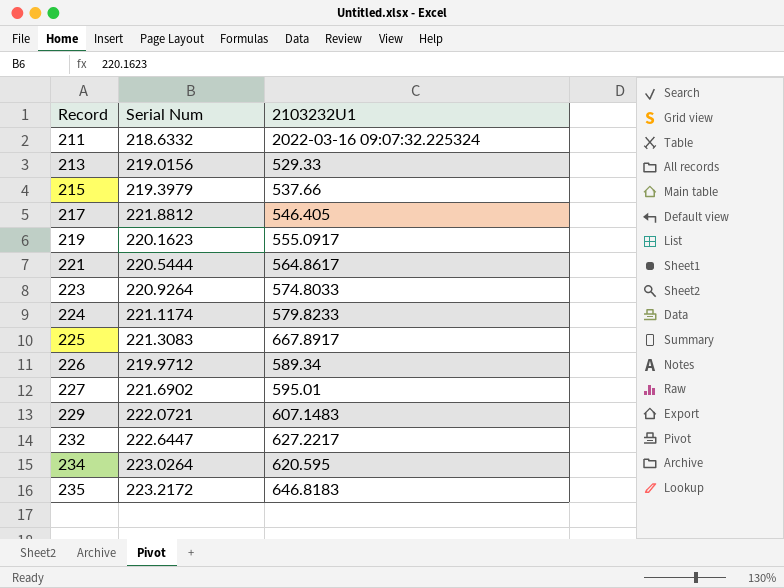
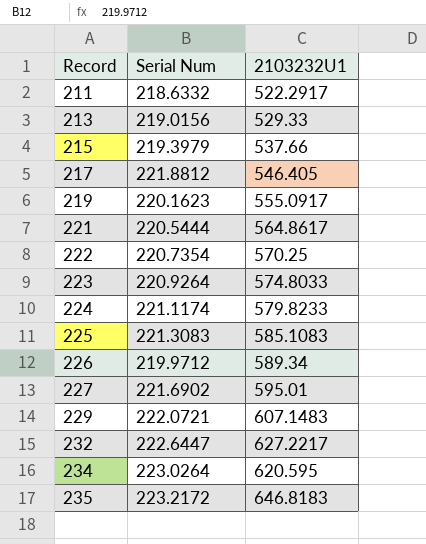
211 | 2103232U1: 2022-03-16 09:07:32.225324 -> 522.2917
row 222: none -> 220.7354 | 570.25
225 | 2103232U1: 667.8917 -> 585.1083

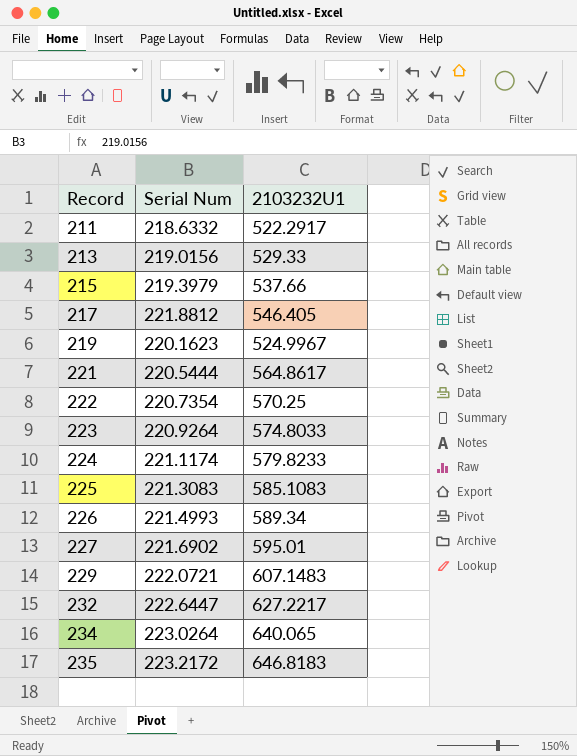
219 | 2103232U1: 555.0917 -> 524.9967
226 | Serial Num: 219.9712 -> 221.4993
234 | 2103232U1: 620.595 -> 640.065

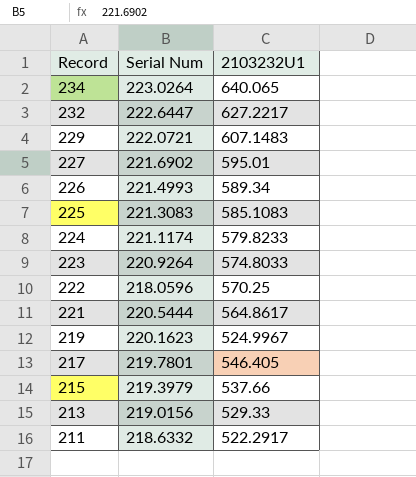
row order: Record ascending -> Record descending
row 235: 223.2172 | 646.8183 -> none
222 | Serial Num: 220.7354 -> 218.0596
217 | Serial Num: 221.8812 -> 219.7801

